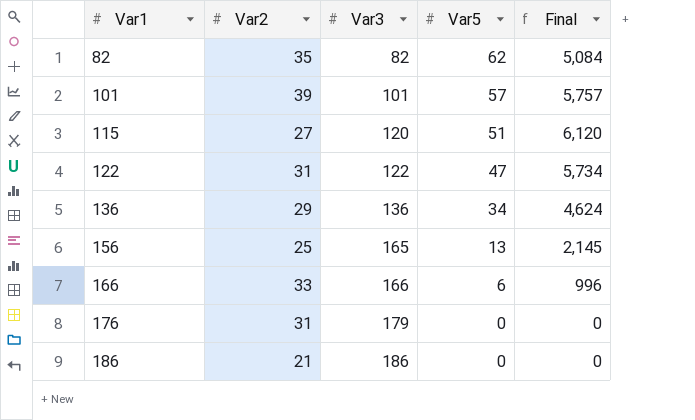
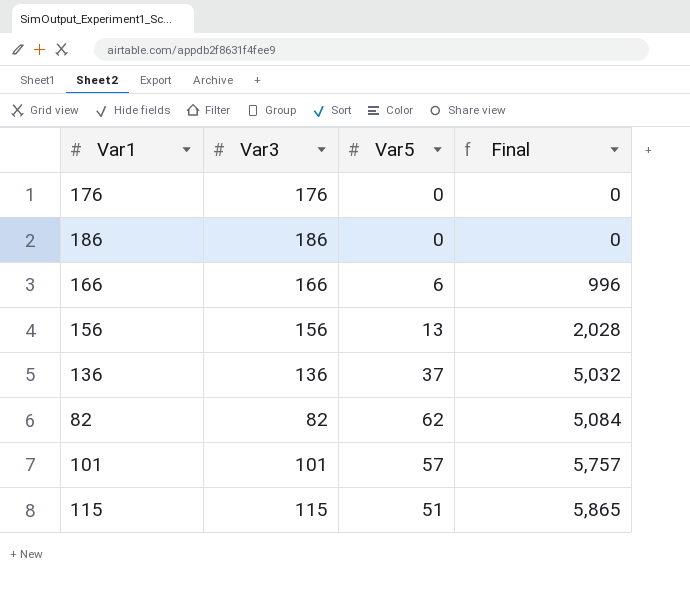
row order: Var1 ascending -> Final ascending
column Var2 | position: 2 -> none
row 122: 31 | 122 | 47 | 5,734 -> none
176 | Var3: 179 -> 176
156 | Var3: 165 -> 156
156 | Final: 2,145 -> 2,028
136 | Var5: 34 -> 37
136 | Final: 4,624 -> 5,032
115 | Var3: 120 -> 115
115 | Final: 6,120 -> 5,865

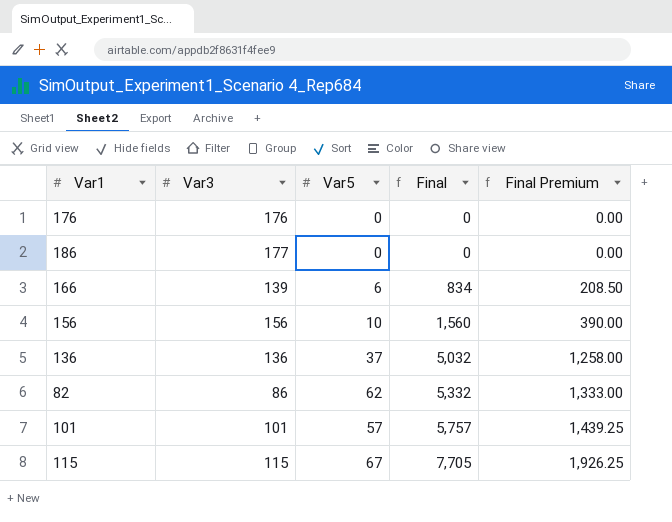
column Final Premium | formula: none -> [Final] * 0.25
186 | Var3: 186 -> 177
166 | Var3: 166 -> 139
166 | Final: 996 -> 834
156 | Var5: 13 -> 10
156 | Final: 2,028 -> 1,560
82 | Var3: 82 -> 86
82 | Final: 5,084 -> 5,332
115 | Var5: 51 -> 67
115 | Final: 5,865 -> 7,705

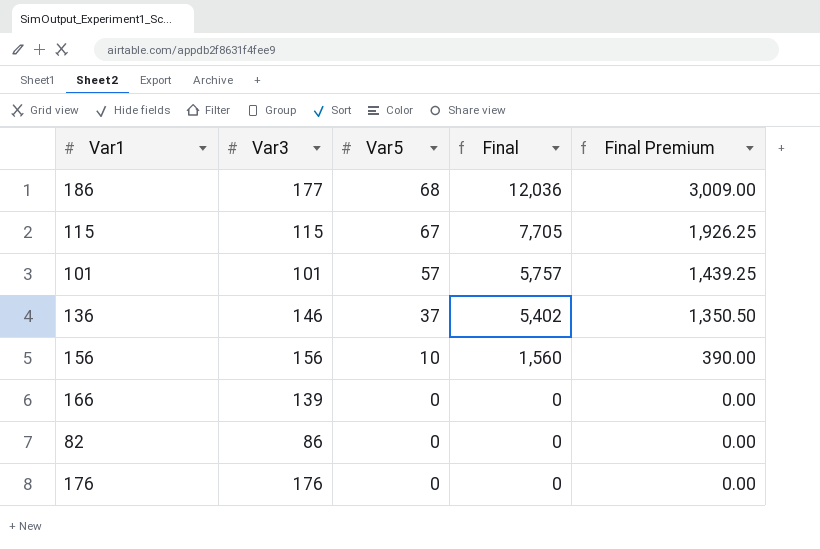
row order: Final ascending -> Var5 descending
186 | Var5: 0 -> 68
186 | Final: 0 -> 12,036
186 | Final Premium: 0.00 -> 3,009.00
136 | Var3: 136 -> 146
136 | Final: 5,032 -> 5,402
136 | Final Premium: 1,258.00 -> 1,350.50
166 | Var5: 6 -> 0
166 | Final: 834 -> 0
166 | Final Premium: 208.50 -> 0.00
82 | Var5: 62 -> 0
82 | Final: 5,332 -> 0
82 | Final Premium: 1,333.00 -> 0.00

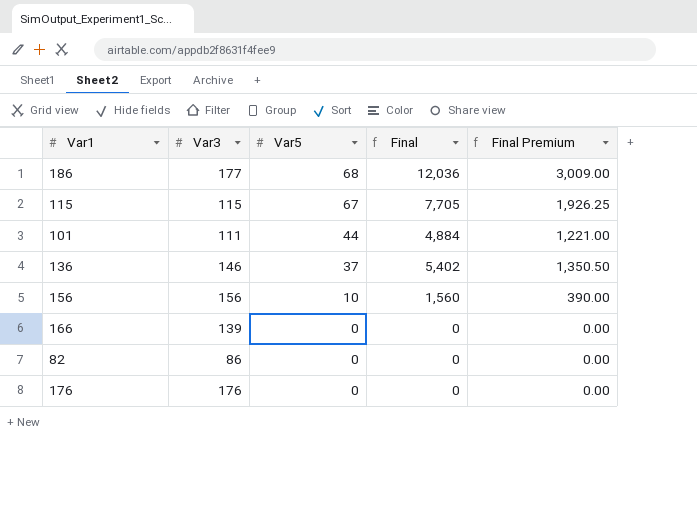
101 | Var3: 101 -> 111
101 | Var5: 57 -> 44
101 | Final: 5,757 -> 4,884
101 | Final Premium: 1,439.25 -> 1,221.00

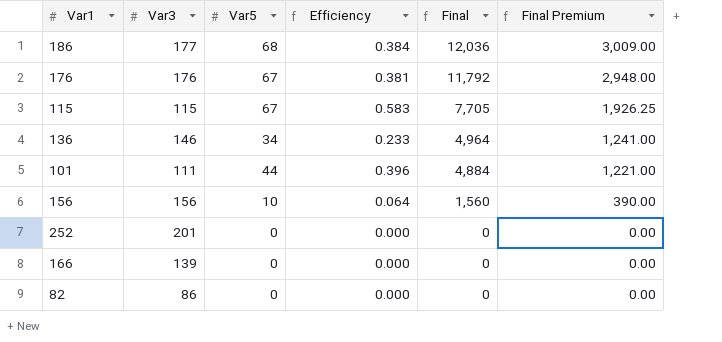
row order: Var5 descending -> Final descending
column Efficiency | formula: none -> [Var5] / [Var3]
176 | Var5: 0 -> 67
176 | Final: 0 -> 11,792
176 | Final Premium: 0.00 -> 2,948.00
136 | Var5: 37 -> 34
136 | Final: 5,402 -> 4,964
136 | Final Premium: 1,350.50 -> 1,241.00
row 252: none -> 201 | 0 | 0.000 | 0 | 0.00

